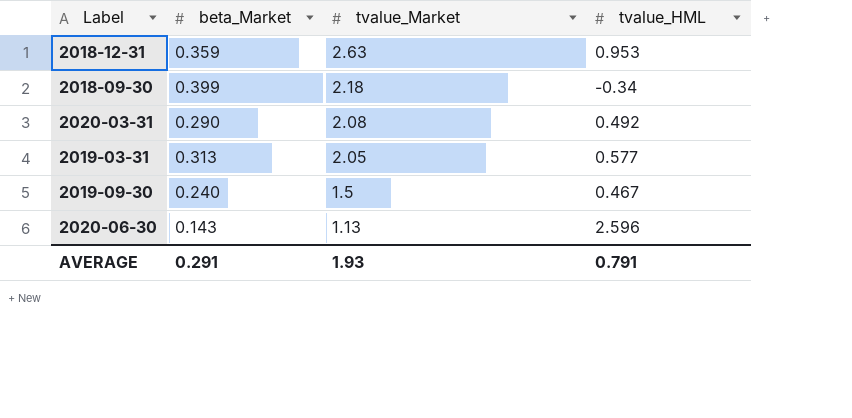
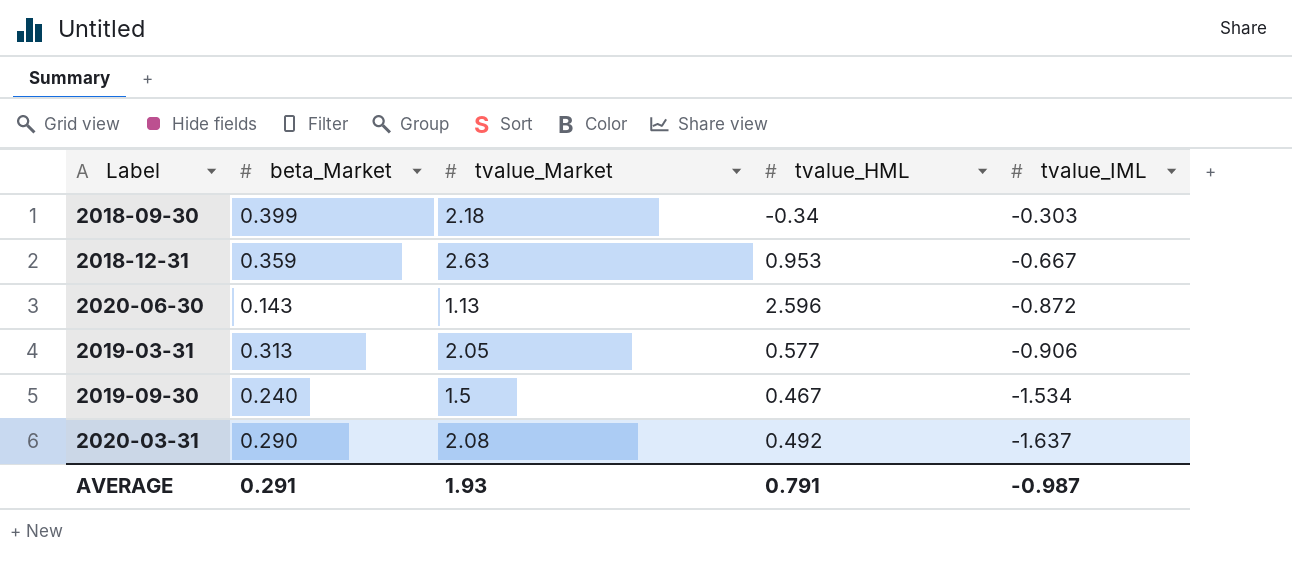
row order: tvalue_Market descending -> tvalue_IML descending
column tvalue_IML | position: none -> 5

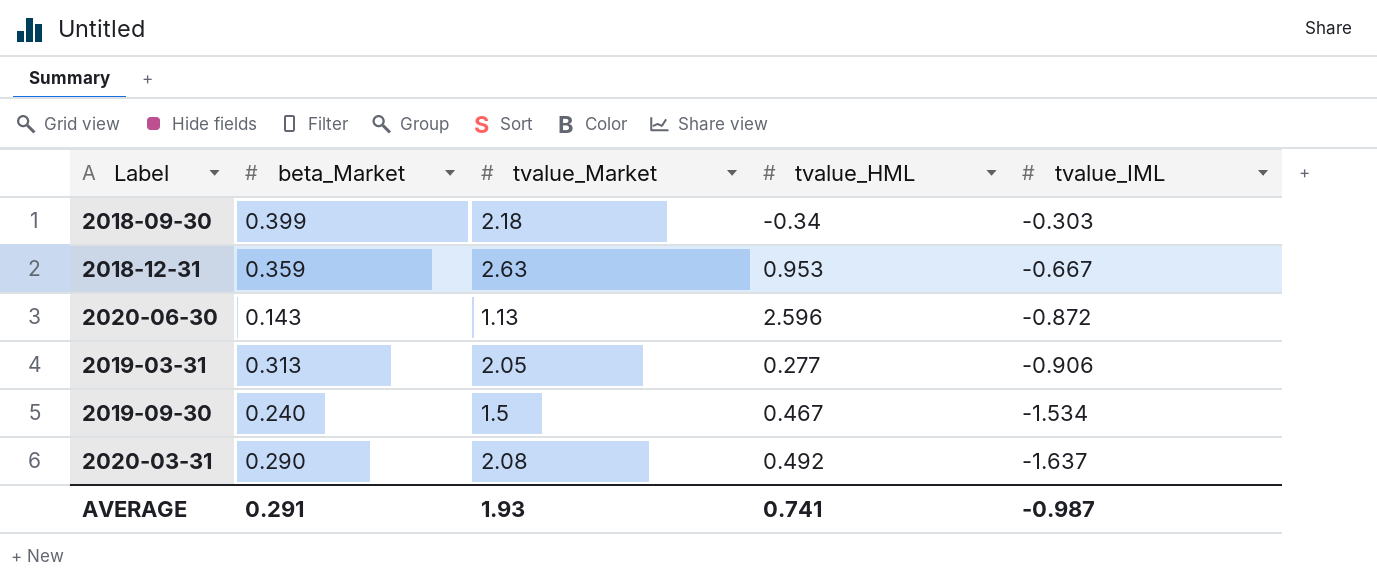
2019-03-31 | tvalue_HML: 0.577 -> 0.277
AVERAGE | tvalue_HML: 0.791 -> 0.741

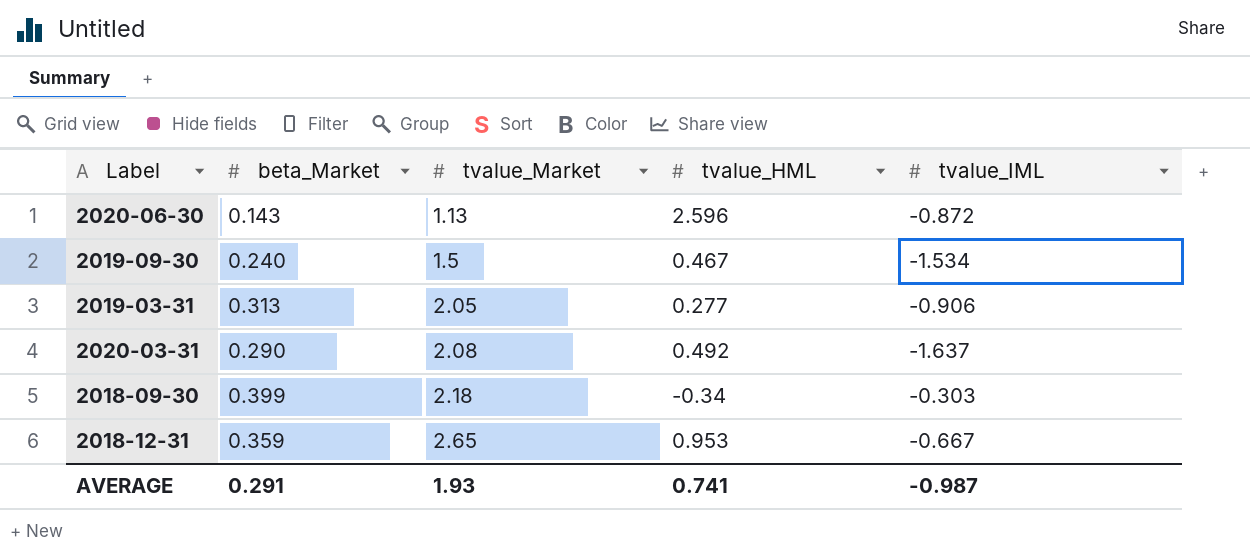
row order: tvalue_IML descending -> tvalue_Market ascending
2018-12-31 | tvalue_Market: 2.63 -> 2.65

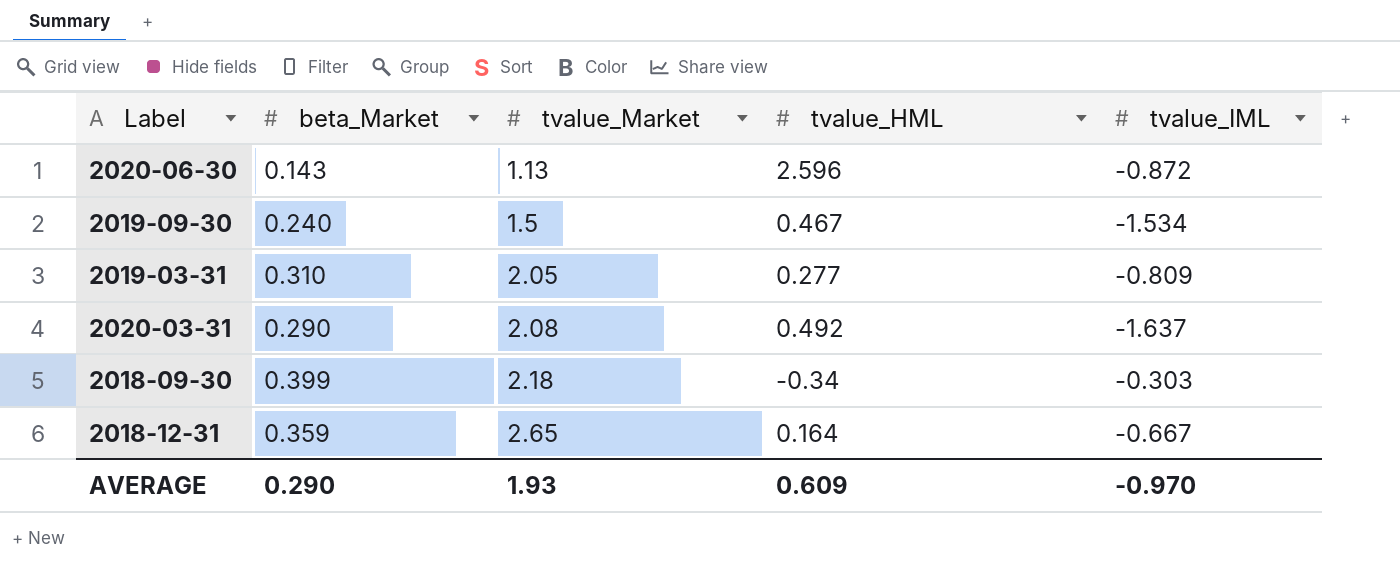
2019-03-31 | beta_Market: 0.313 -> 0.310
2019-03-31 | tvalue_IML: -0.906 -> -0.809
2018-12-31 | tvalue_HML: 0.953 -> 0.164
AVERAGE | beta_Market: 0.291 -> 0.290
AVERAGE | tvalue_HML: 0.741 -> 0.609
AVERAGE | tvalue_IML: -0.987 -> -0.970

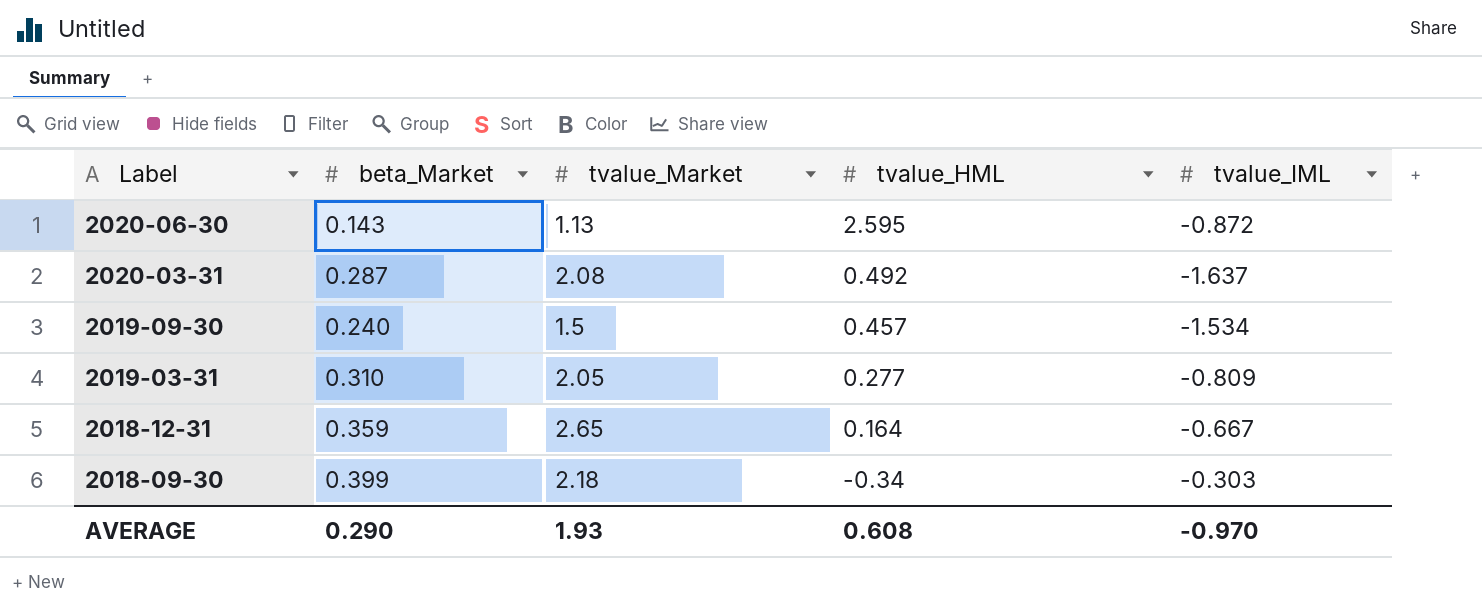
row order: tvalue_Market ascending -> Label descending
2020-06-30 | tvalue_HML: 2.596 -> 2.595
2020-03-31 | beta_Market: 0.290 -> 0.287
2019-09-30 | tvalue_HML: 0.467 -> 0.457
AVERAGE | tvalue_HML: 0.609 -> 0.608

